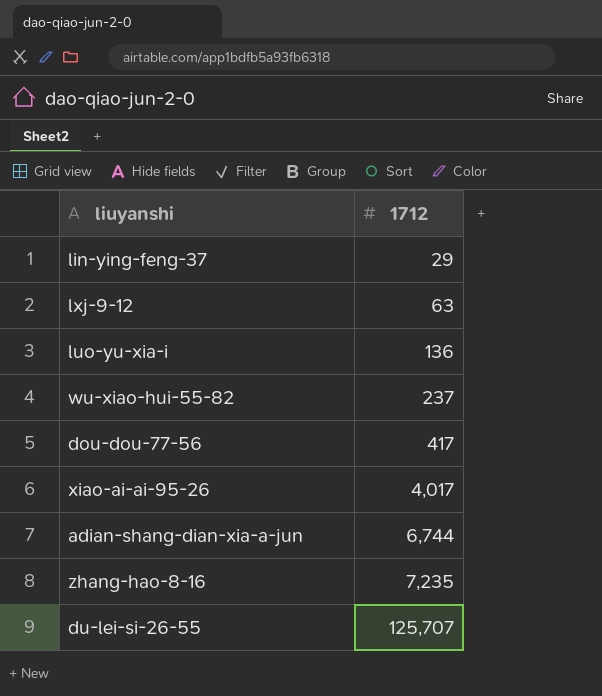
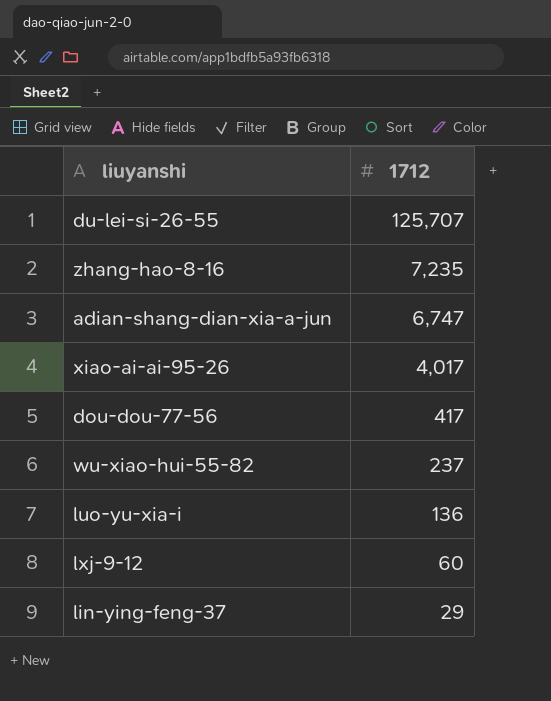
row order: 1712 ascending -> 1712 descending
adian-shang-dian-xia-a-jun | 1712: 6,744 -> 6,747
lxj-9-12 | 1712: 63 -> 60

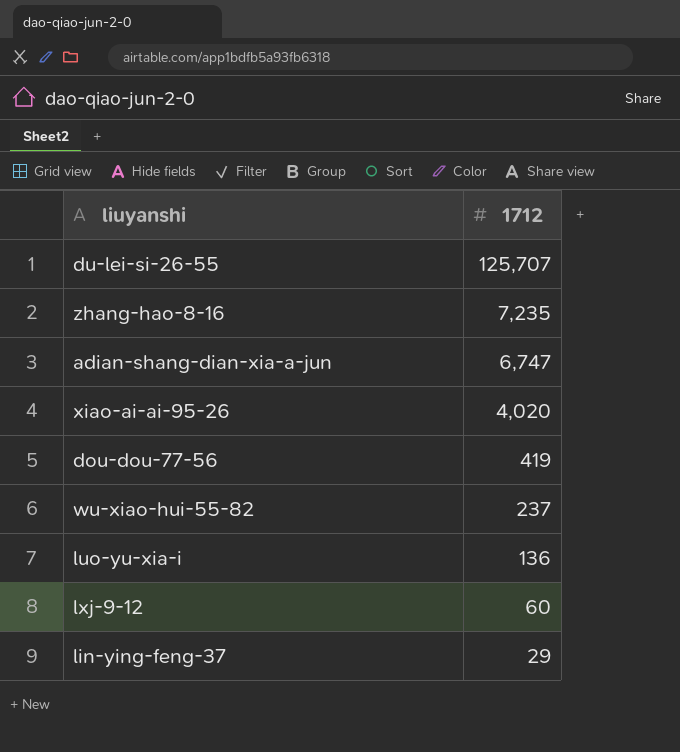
xiao-ai-ai-95-26 | 1712: 4,017 -> 4,020
dou-dou-77-56 | 1712: 417 -> 419

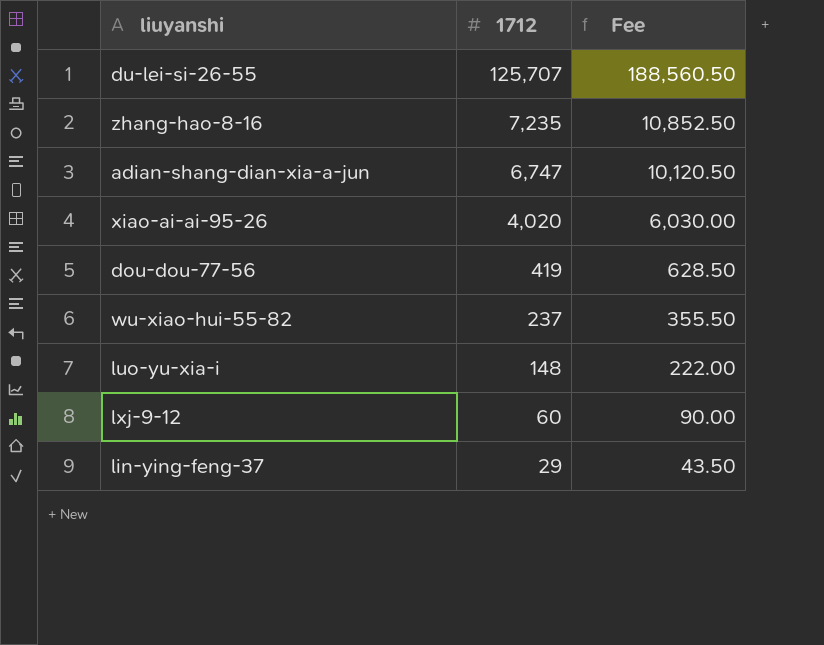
column Fee | formula: none -> [1712] * 1.5
luo-yu-xia-i | 1712: 136 -> 148

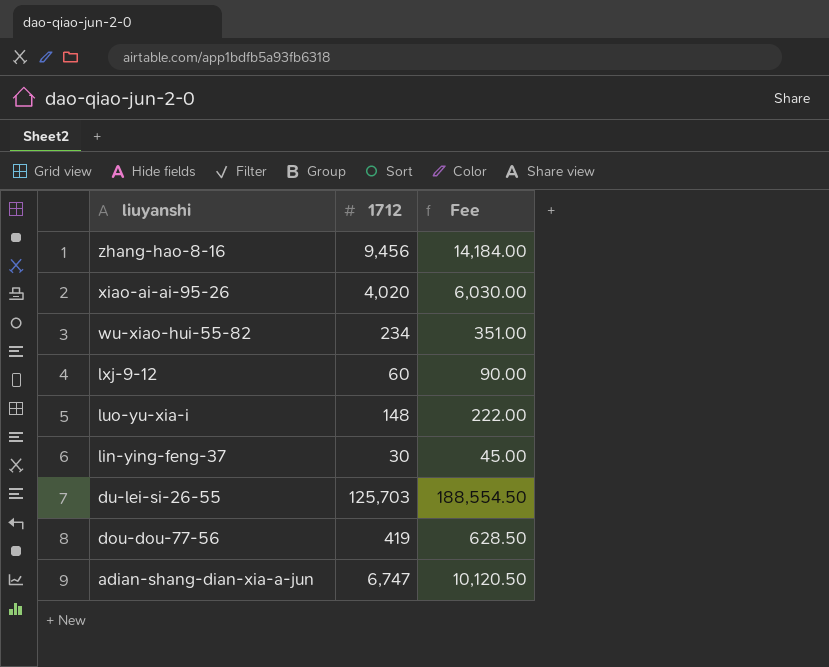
row order: 1712 descending -> liuyanshi descending
zhang-hao-8-16 | 1712: 7,235 -> 9,456
zhang-hao-8-16 | Fee: 10,852.50 -> 14,184.00
wu-xiao-hui-55-82 | 1712: 237 -> 234
wu-xiao-hui-55-82 | Fee: 355.50 -> 351.00
lin-ying-feng-37 | 1712: 29 -> 30
lin-ying-feng-37 | Fee: 43.50 -> 45.00
du-lei-si-26-55 | 1712: 125,707 -> 125,703
du-lei-si-26-55 | Fee: 188,560.50 -> 188,554.50

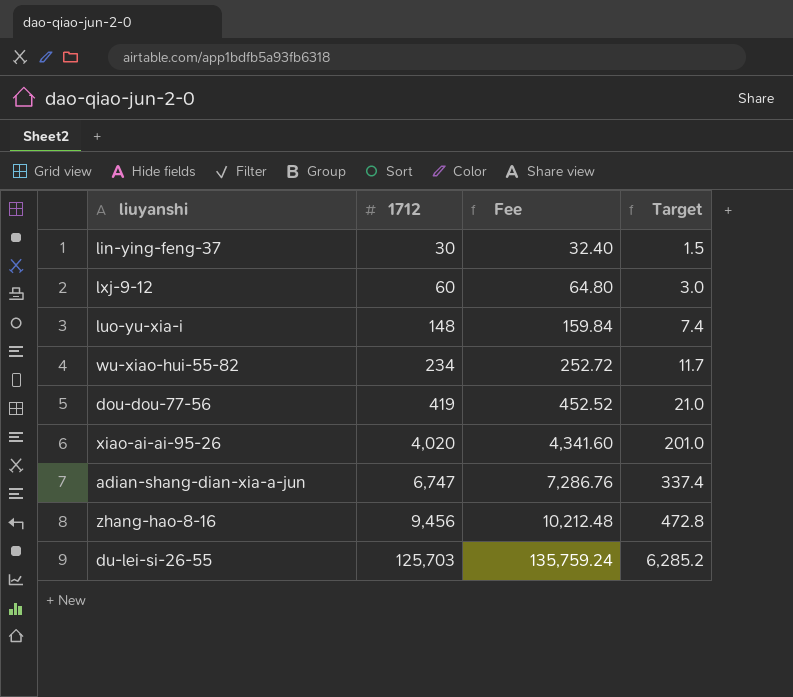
row order: liuyanshi descending -> 1712 ascending
column Fee | formula: [1712] * 1.5 -> [1712] * 1.08
column Target | formula: none -> [1712] * 0.05

